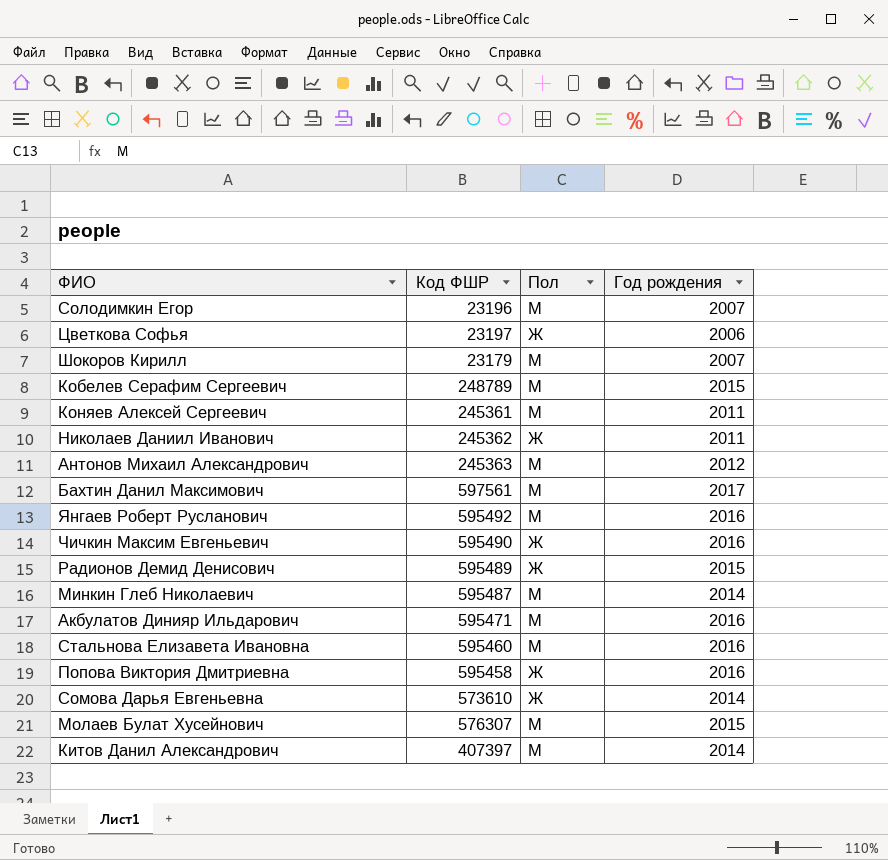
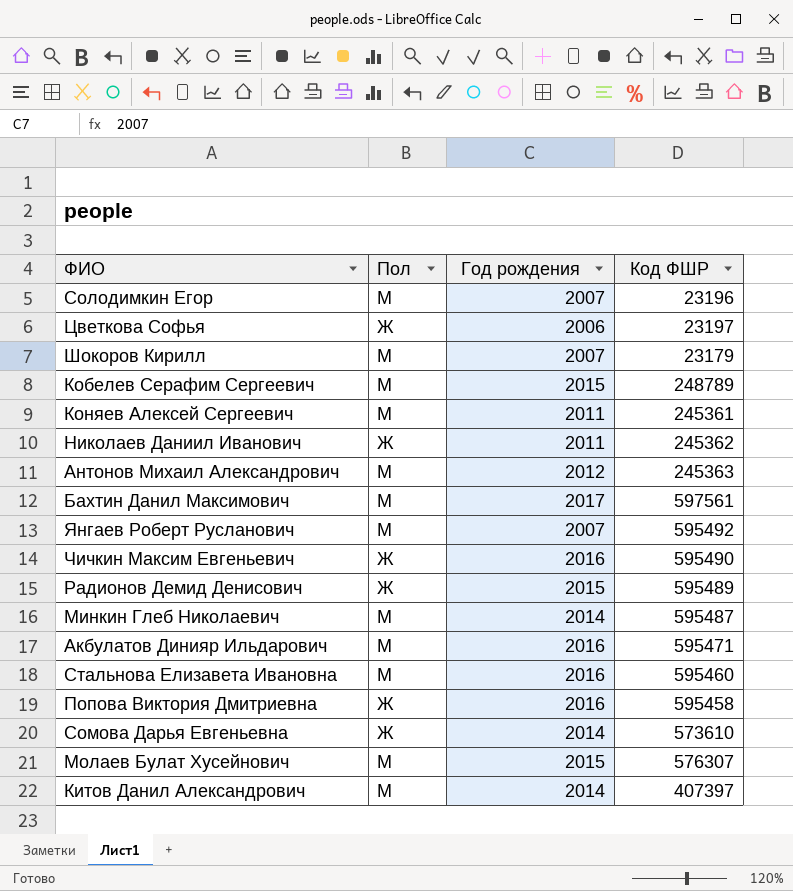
column Код ФШР | position: 2 -> 4
Янгаев Роберт Русланович | Год рождения: 2016 -> 2007

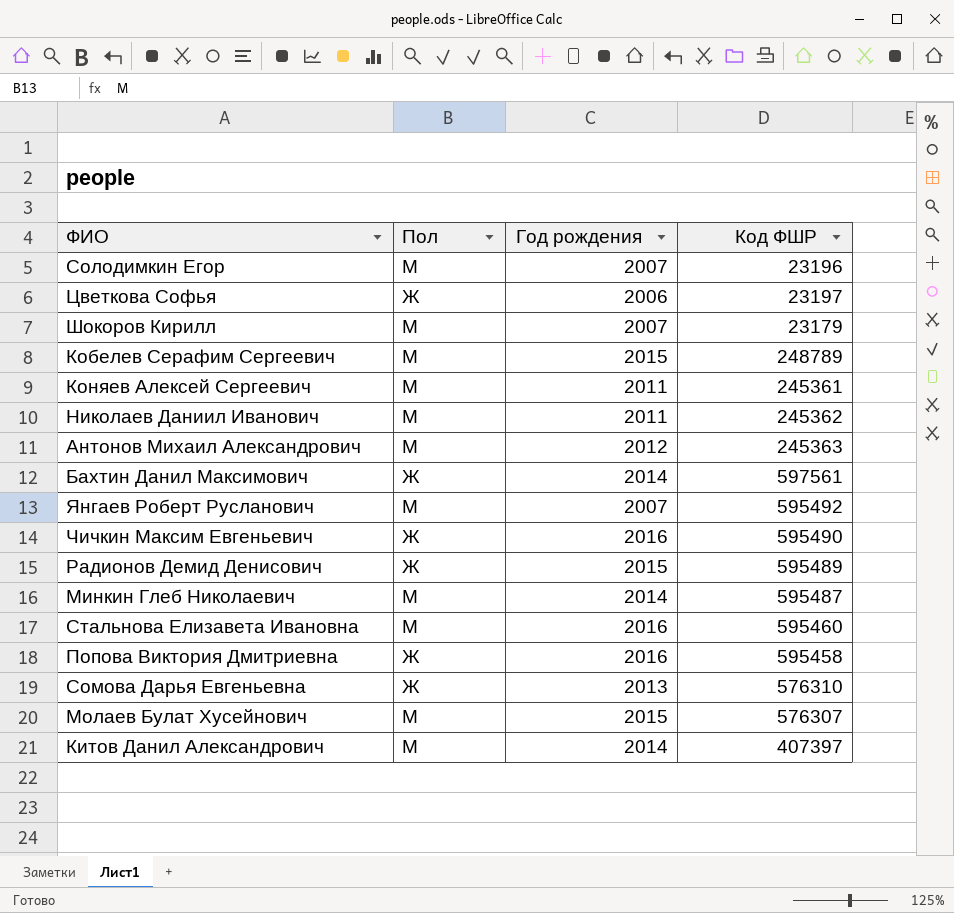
row Акбулатов Динияр Ильдарович: М | 2016 | 595471 -> none
Николаев Даниил Иванович | Пол: Ж -> М
Бахтин Данил Максимович | Пол: М -> Ж
Бахтин Данил Максимович | Год рождения: 2017 -> 2014
Сомова Дарья Евгеньевна | Год рождения: 2014 -> 2013
Сомова Дарья Евгеньевна | Код ФШР: 573610 -> 576310

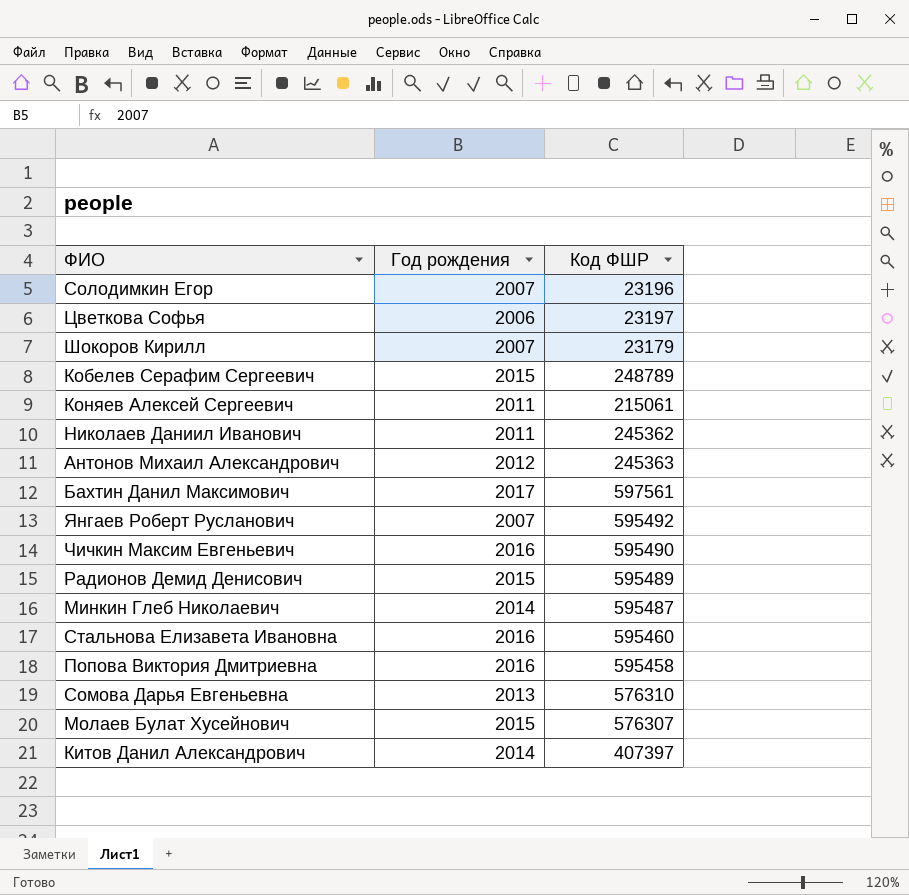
column Пол | position: 2 -> none
Коняев Алексей Сергеевич | Код ФШР: 245361 -> 215061
Бахтин Данил Максимович | Год рождения: 2014 -> 2017

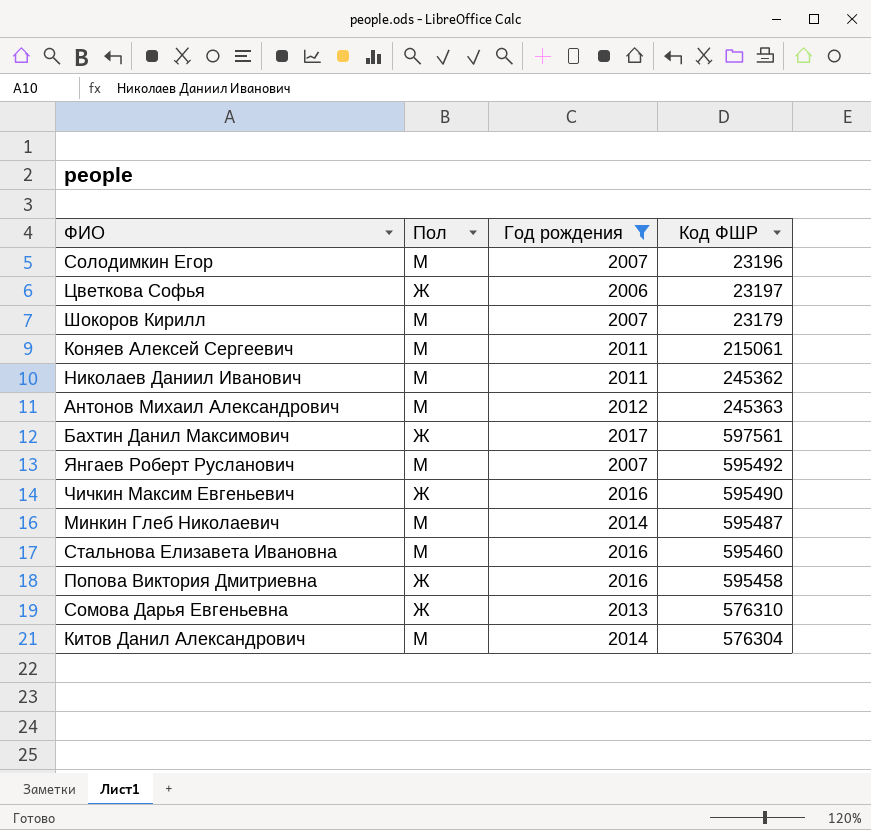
filter: none -> Год рождения != 2015
column Пол | position: none -> 2
Китов Данил Александрович | Код ФШР: 407397 -> 576304

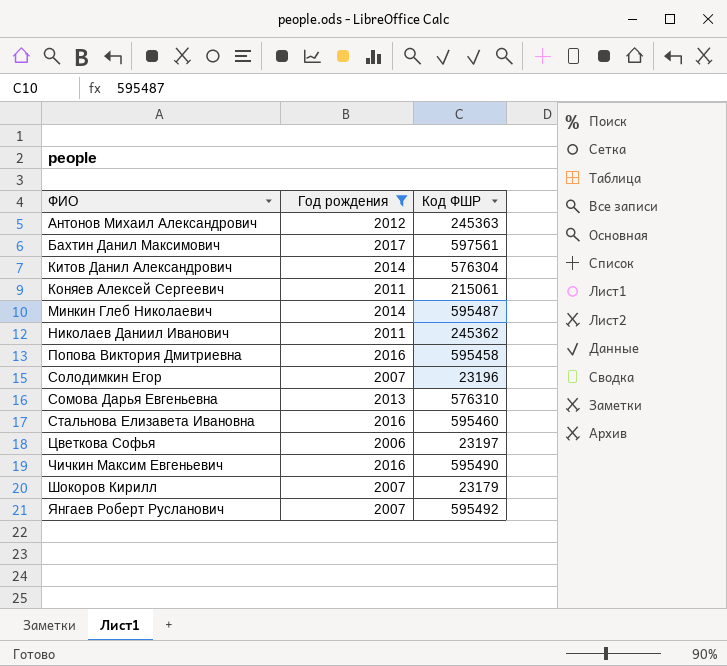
row order: none -> ФИО ascending
column Пол | position: 2 -> none

